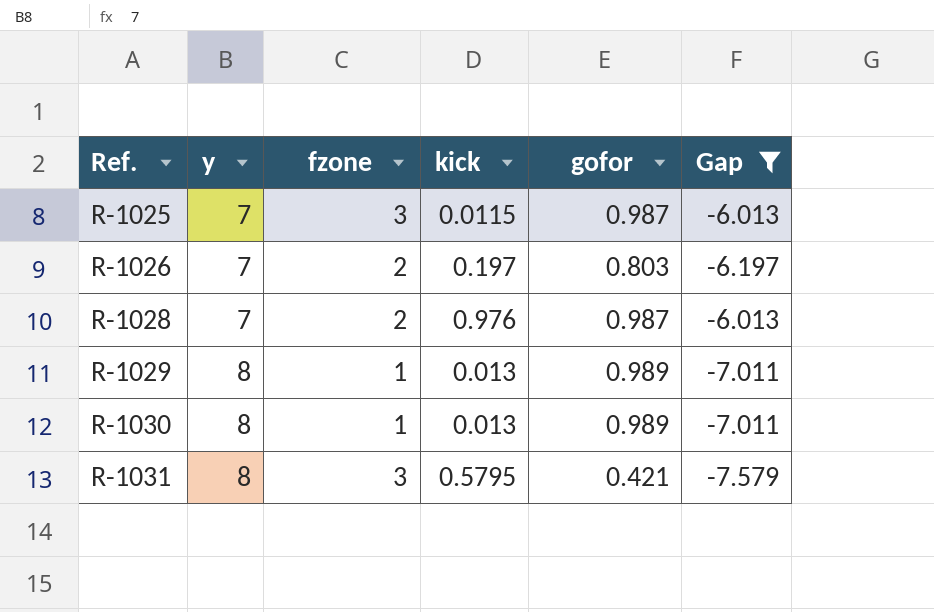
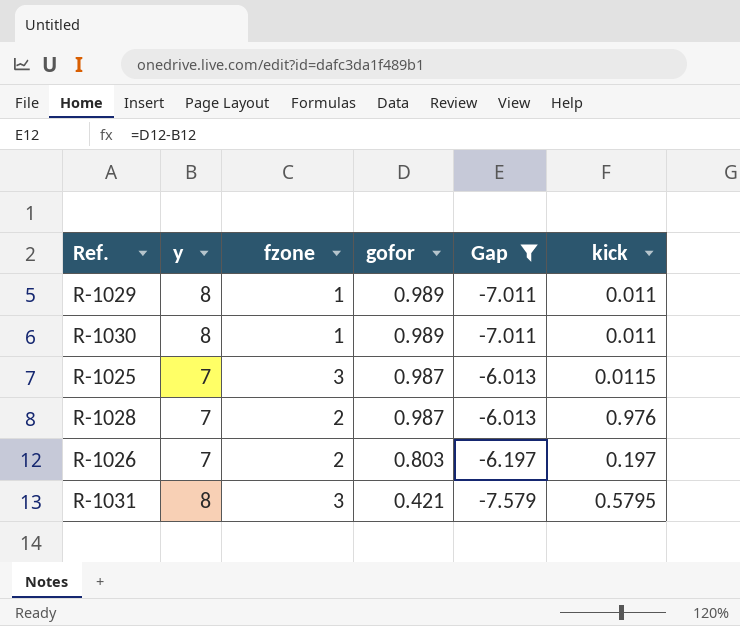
row order: Ref. ascending -> gofor descending
column kick | position: 4 -> 6
R-1029 | kick: 0.013 -> 0.011
R-1030 | kick: 0.013 -> 0.011

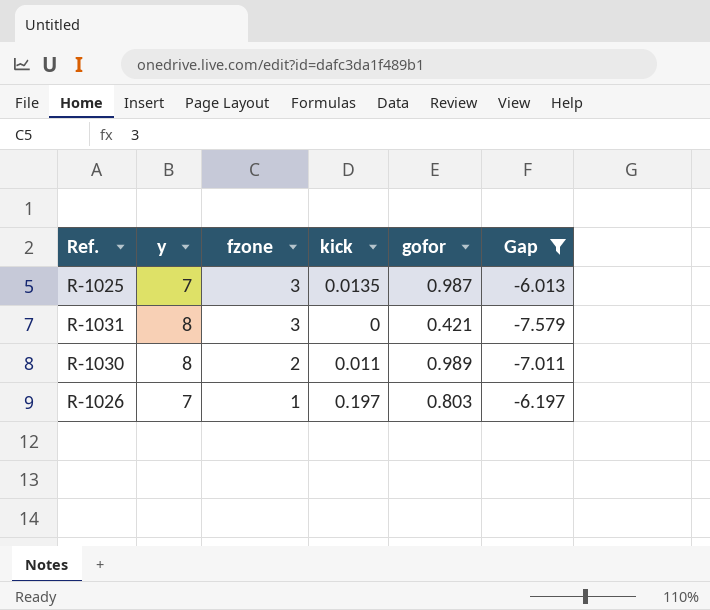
row order: gofor descending -> fzone descending
column kick | position: 6 -> 4
row R-1029: 8 | 1 | 0.989 | -7.011 | 0.011 -> none
row R-1028: 7 | 2 | 0.987 | -6.013 | 0.976 -> none
R-1025 | kick: 0.0115 -> 0.0135
R-1031 | kick: 0.5795 -> 0
R-1030 | fzone: 1 -> 2
R-1026 | fzone: 2 -> 1

